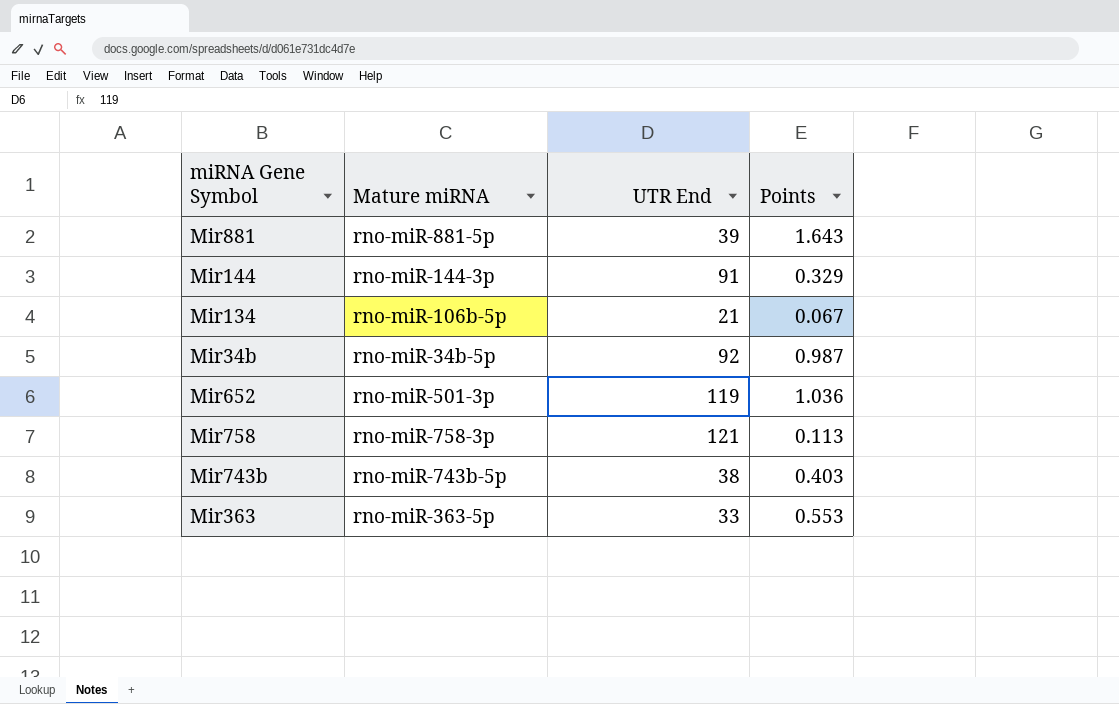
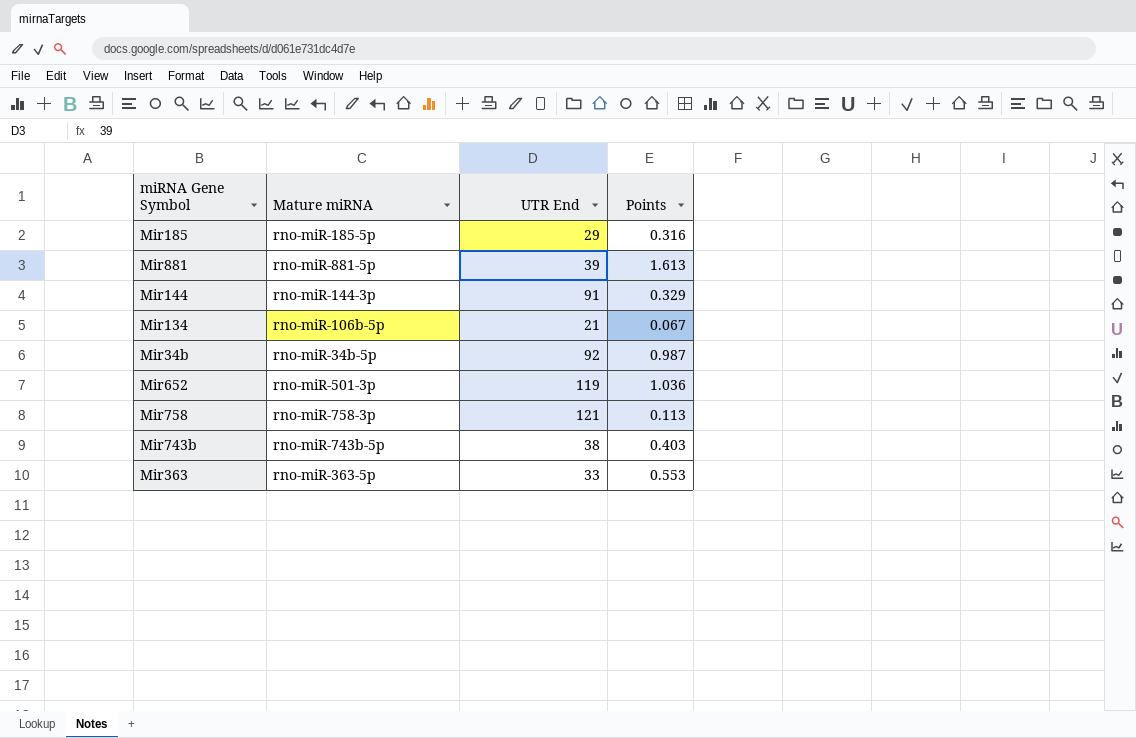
row Mir185: none -> rno-miR-185-5p | 29 | 0.316
Mir881 | Points: 1.643 -> 1.613

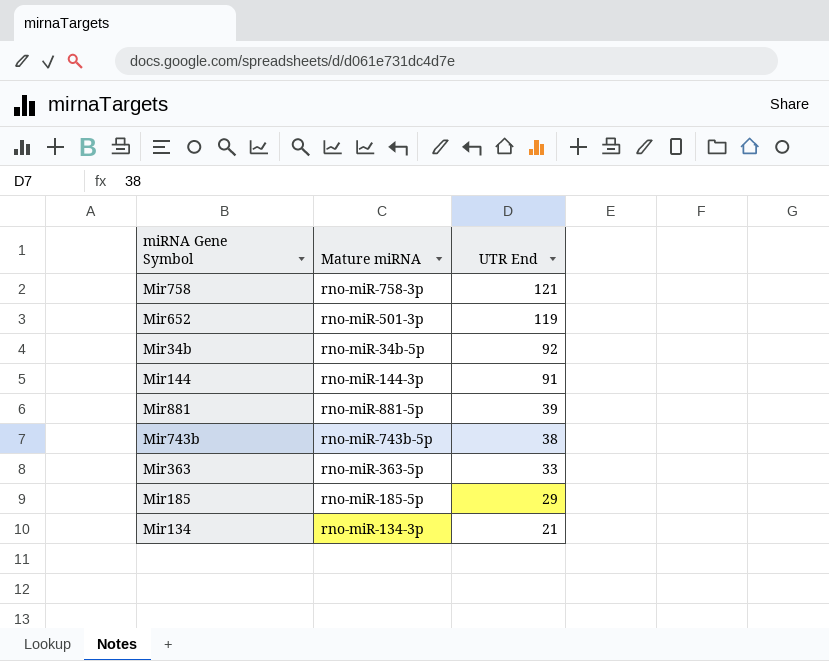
row order: none -> UTR End descending
column Points | position: 4 -> none
Mir134 | Mature miRNA: rno-miR-106b-5p -> rno-miR-134-3p

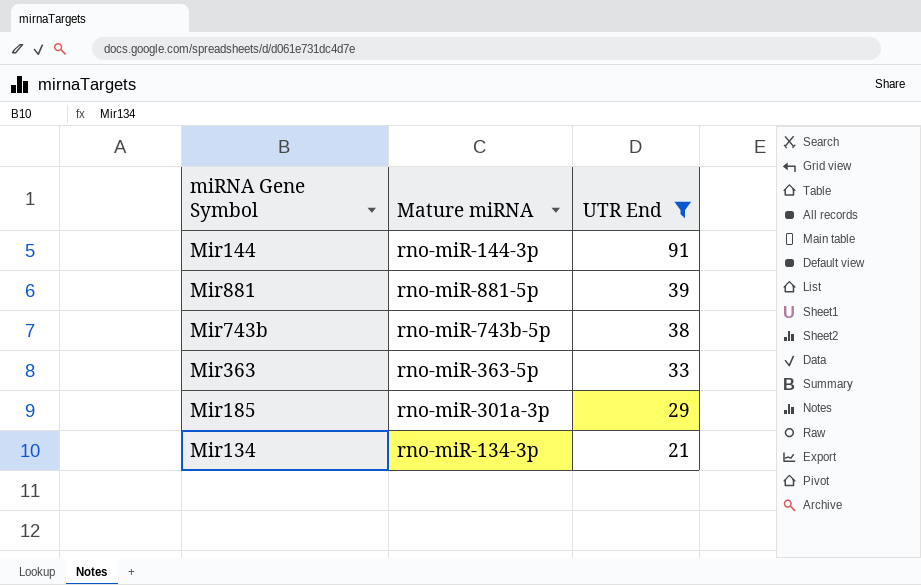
filter: none -> UTR End <= 91
Mir185 | Mature miRNA: rno-miR-185-5p -> rno-miR-301a-3p

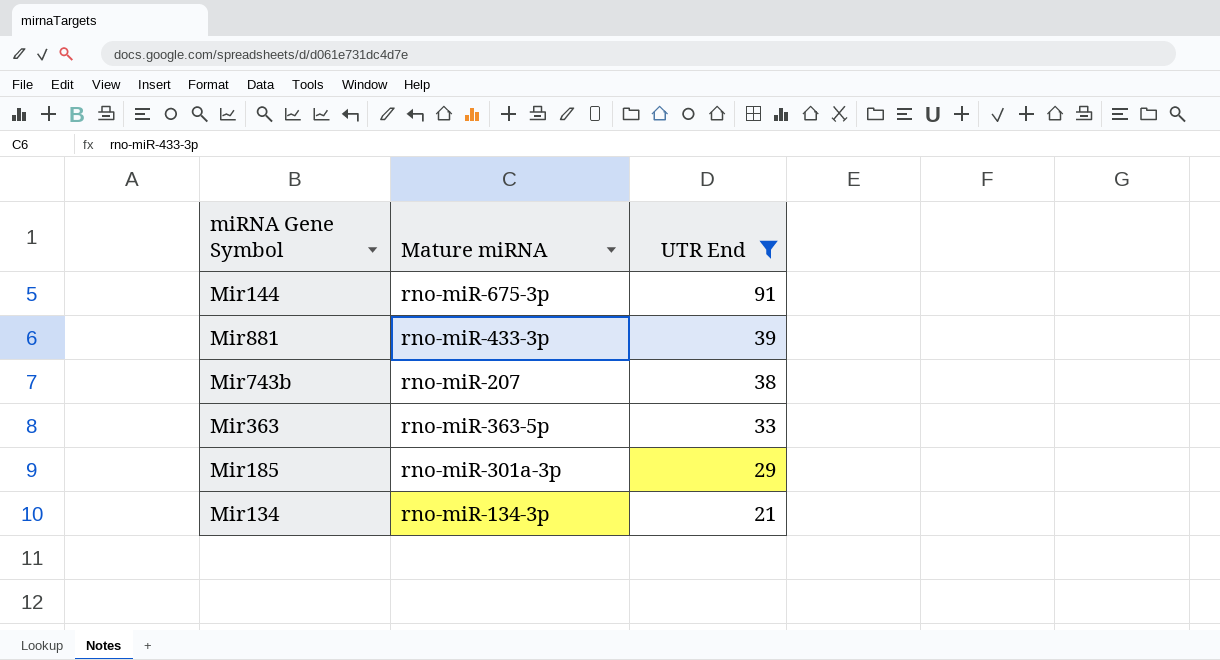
Mir144 | Mature miRNA: rno-miR-144-3p -> rno-miR-675-3p
Mir881 | Mature miRNA: rno-miR-881-5p -> rno-miR-433-3p
Mir743b | Mature miRNA: rno-miR-743b-5p -> rno-miR-207

